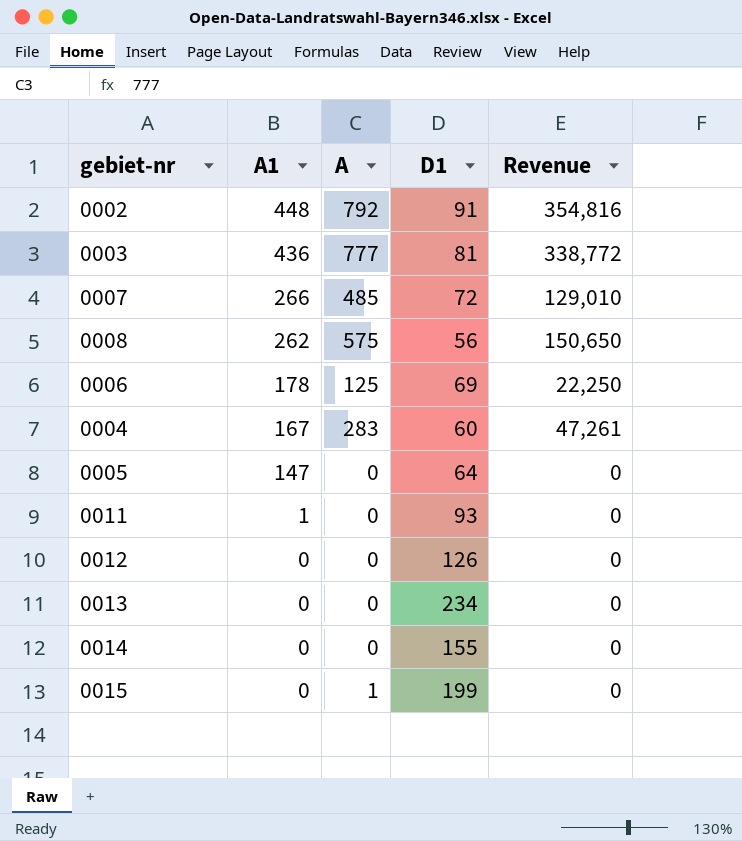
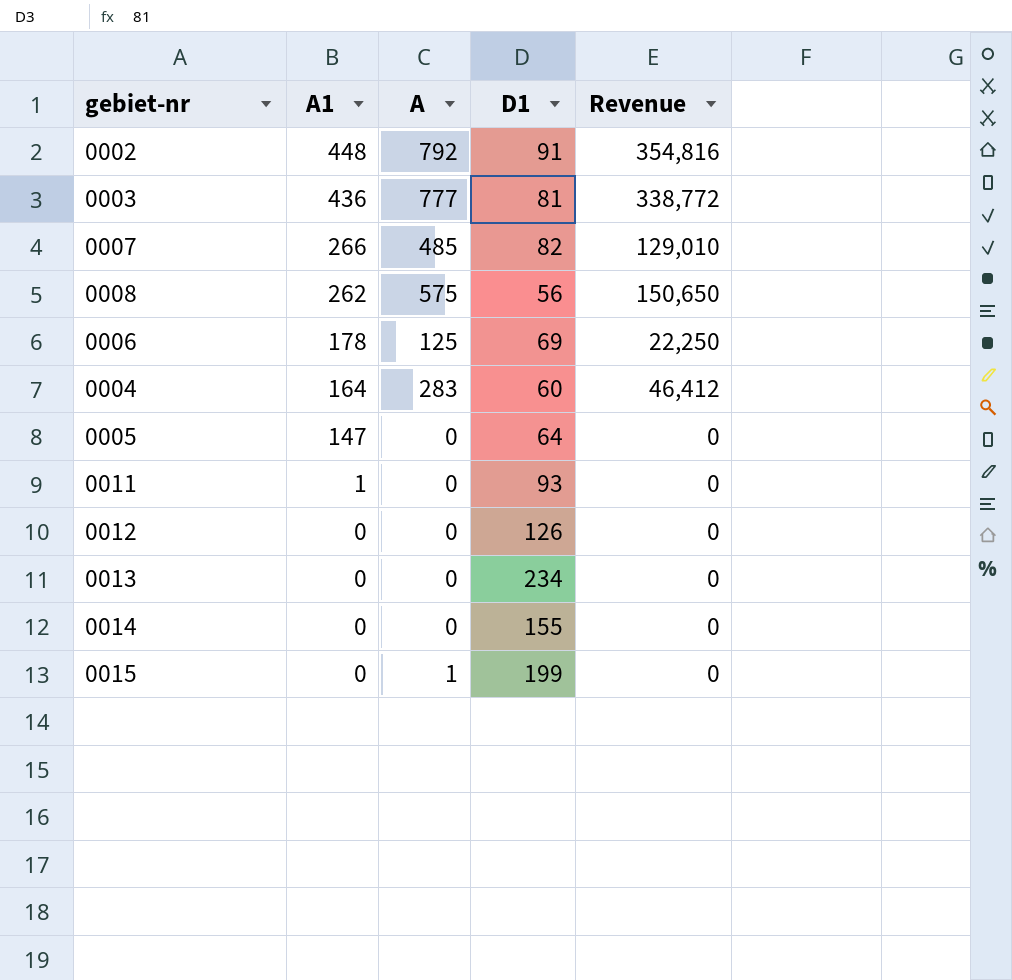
0007 | D1: 72 -> 82
0004 | A1: 167 -> 164
0004 | Revenue: 47,261 -> 46,412

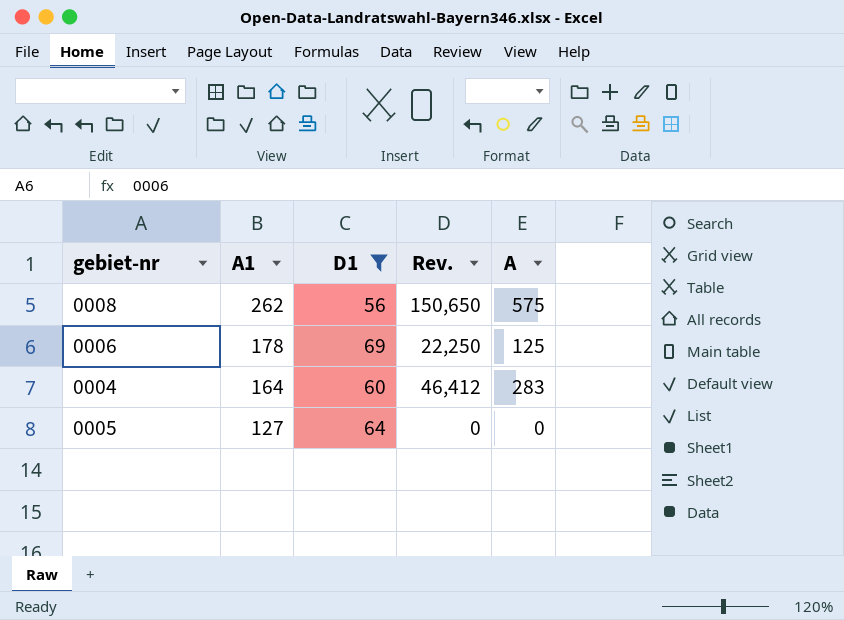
filter: none -> D1 <= 69
column name: Revenue -> Rev.
column A | position: 3 -> 5
0005 | A1: 147 -> 127

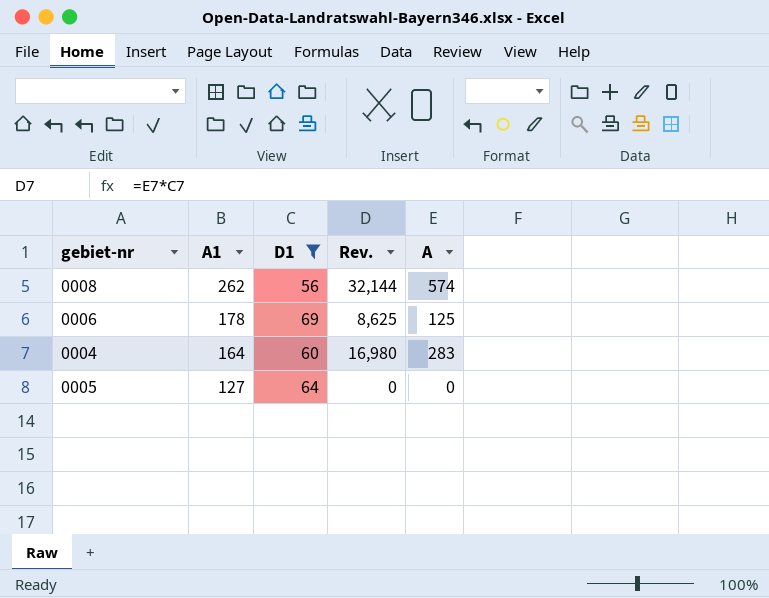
column Rev. | formula: [A1] * [A] -> [D1] * [A]
0008 | A: 575 -> 574

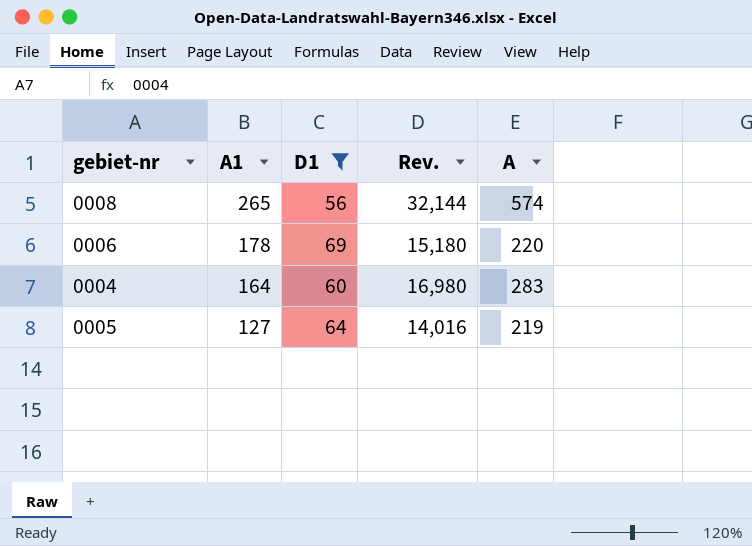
0008 | A1: 262 -> 265
0006 | Rev.: 8,625 -> 15,180
0006 | A: 125 -> 220
0005 | Rev.: 0 -> 14,016
0005 | A: 0 -> 219

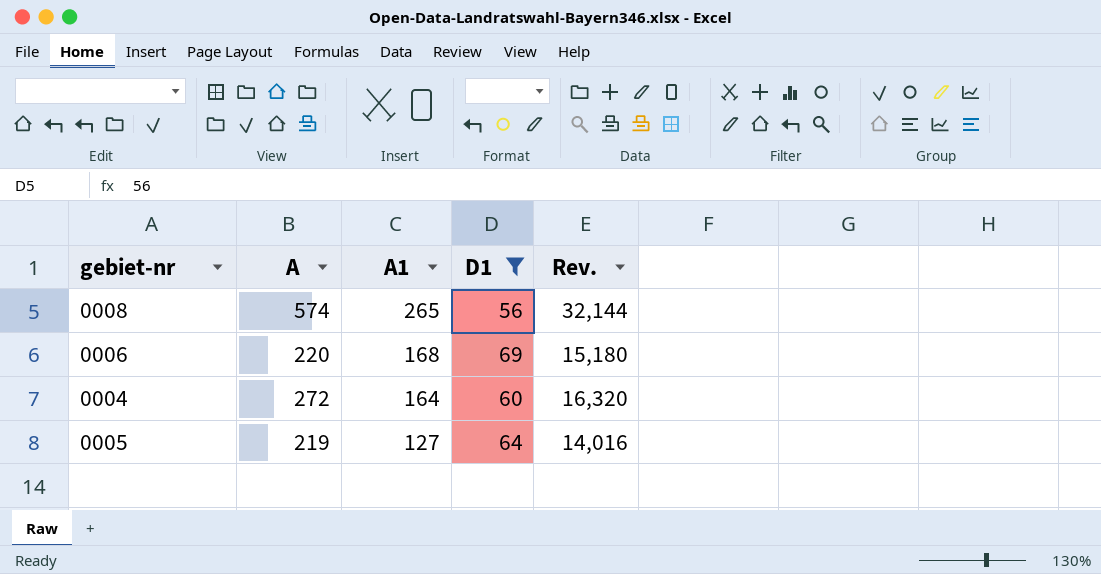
column A | position: 5 -> 2
0006 | A1: 178 -> 168
0004 | A: 283 -> 272
0004 | Rev.: 16,980 -> 16,320

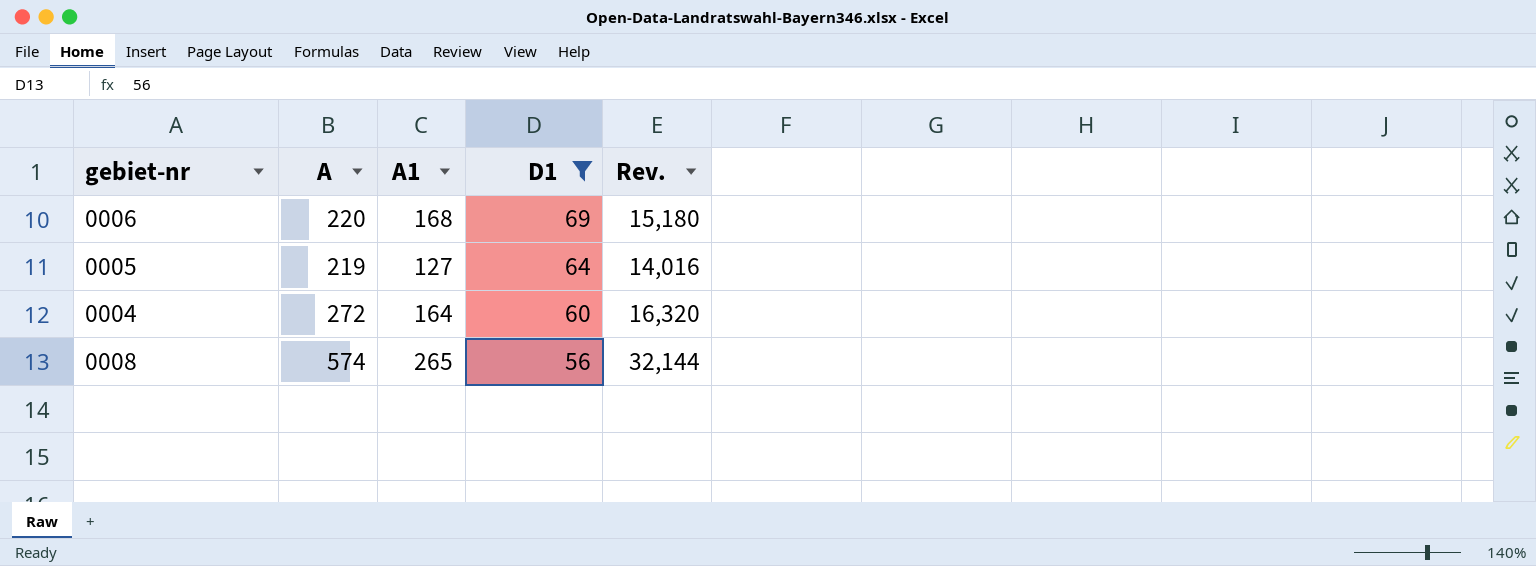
row order: A1 descending -> D1 descending

